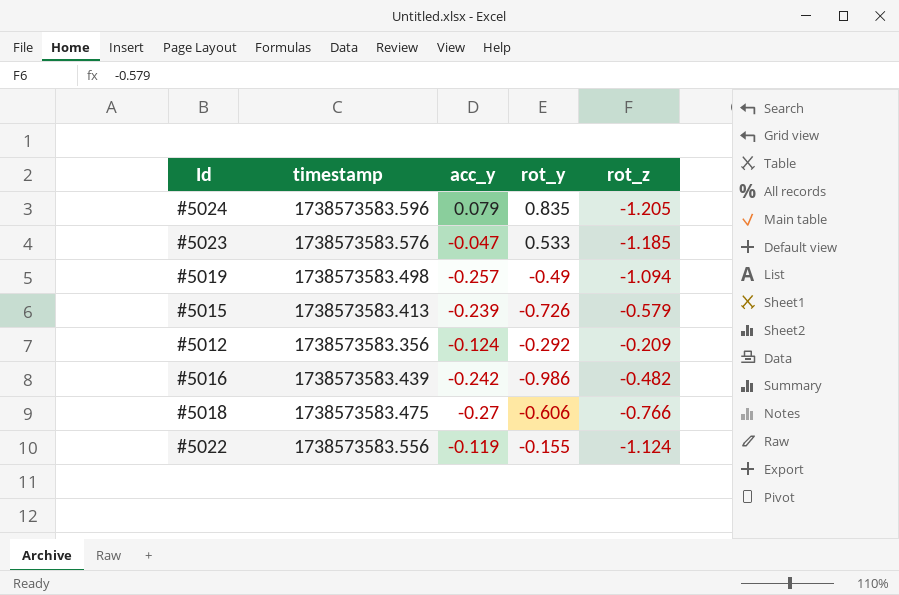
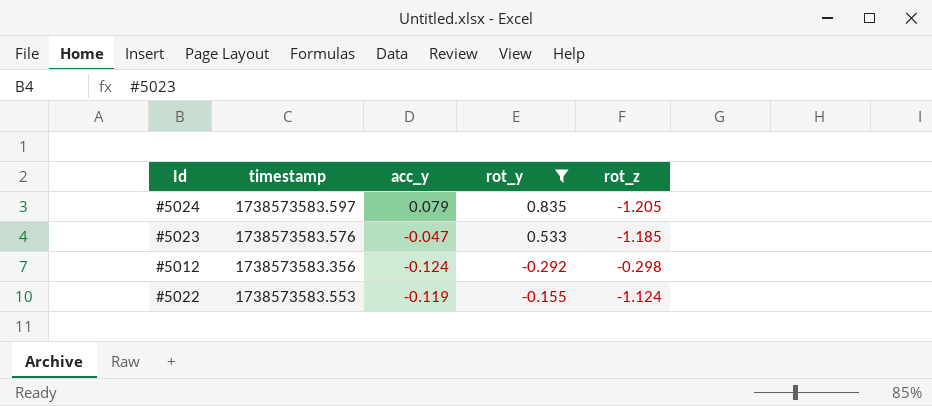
filter: none -> rot_y >= -0.292
#5024 | timestamp: 1738573583.596 -> 1738573583.597
#5012 | rot_z: -0.209 -> -0.298
#5022 | timestamp: 1738573583.556 -> 1738573583.553

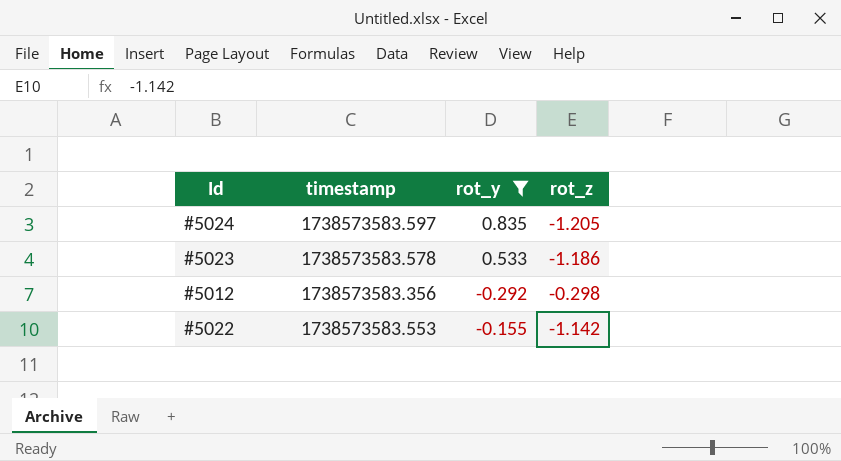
column acc_y | position: 3 -> none
#5023 | timestamp: 1738573583.576 -> 1738573583.578
#5023 | rot_z: -1.185 -> -1.186
#5022 | rot_z: -1.124 -> -1.142

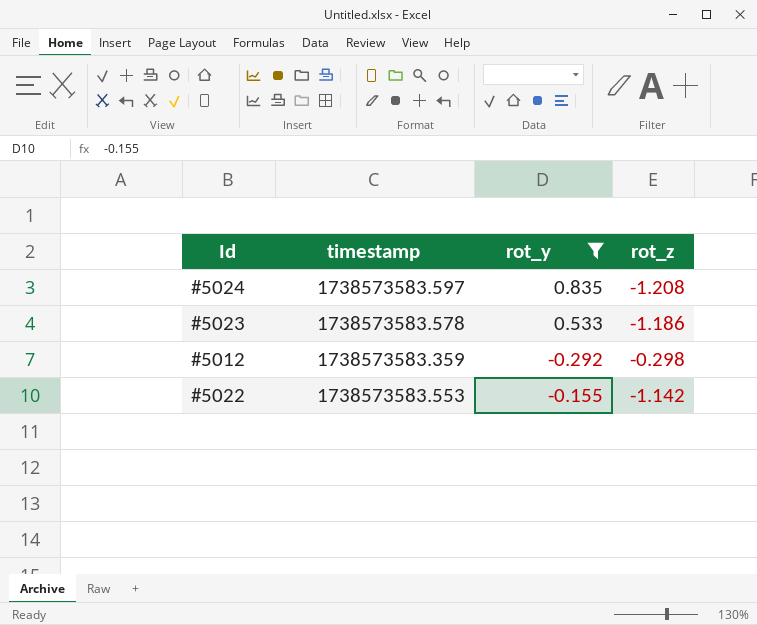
#5024 | rot_z: -1.205 -> -1.208
#5012 | timestamp: 1738573583.356 -> 1738573583.359

